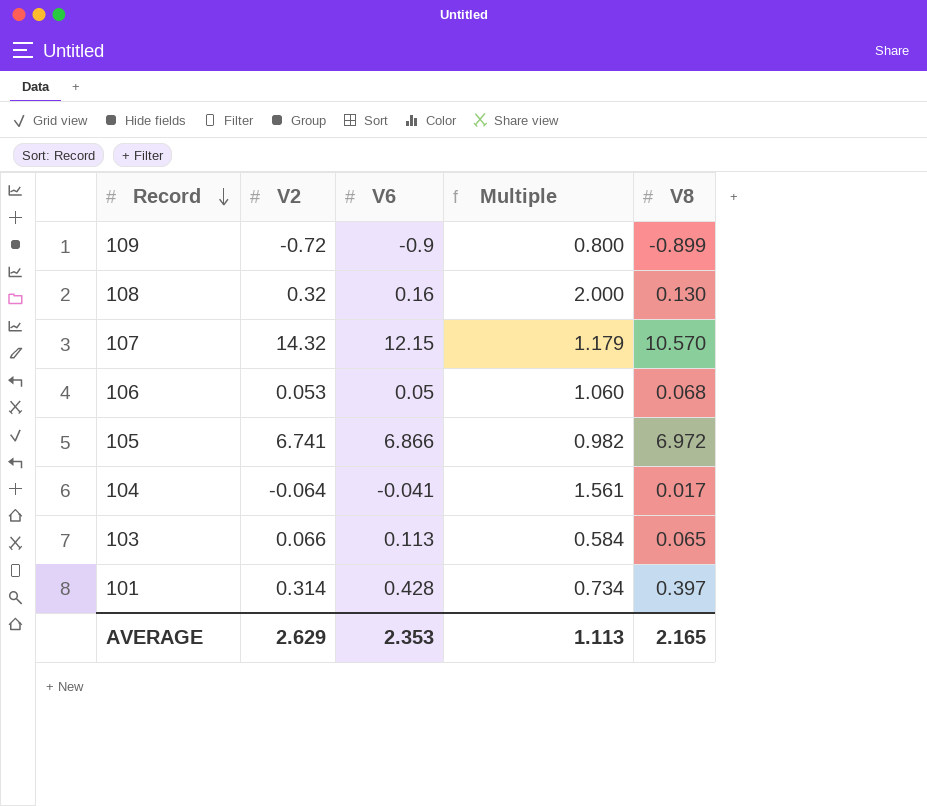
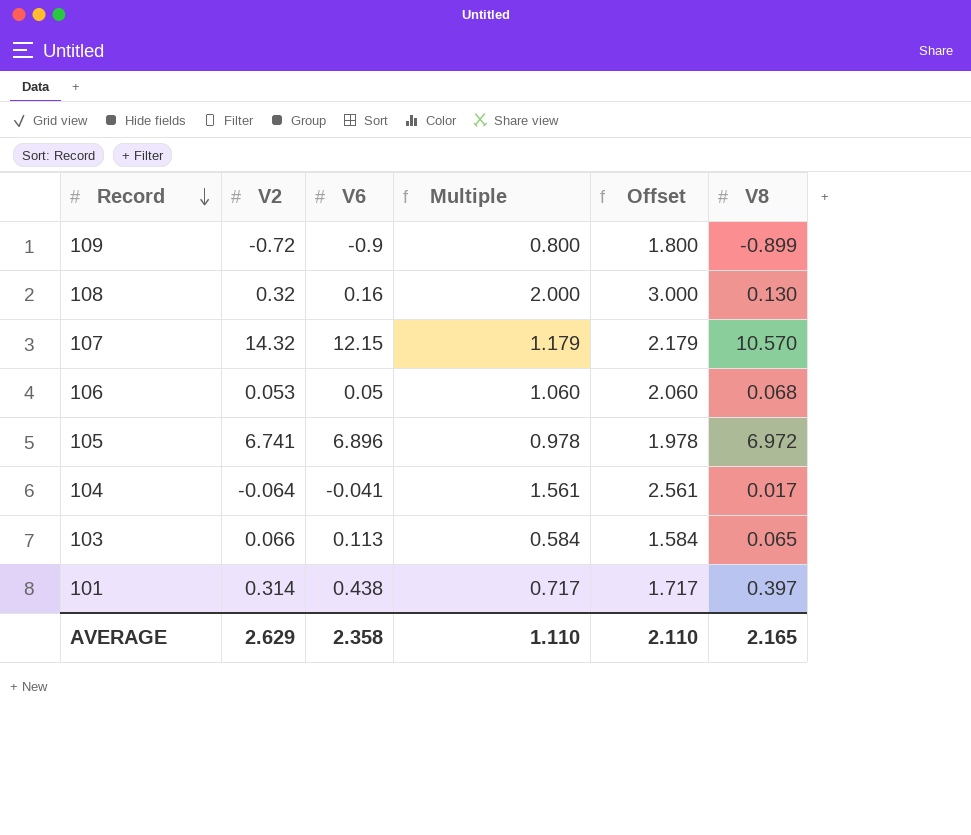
column Offset | formula: none -> [Multiple] + 1
105 | V6: 6.866 -> 6.896
105 | Multiple: 0.982 -> 0.978
101 | V6: 0.428 -> 0.438
101 | Multiple: 0.734 -> 0.717
AVERAGE | V6: 2.353 -> 2.358
AVERAGE | Multiple: 1.113 -> 1.110

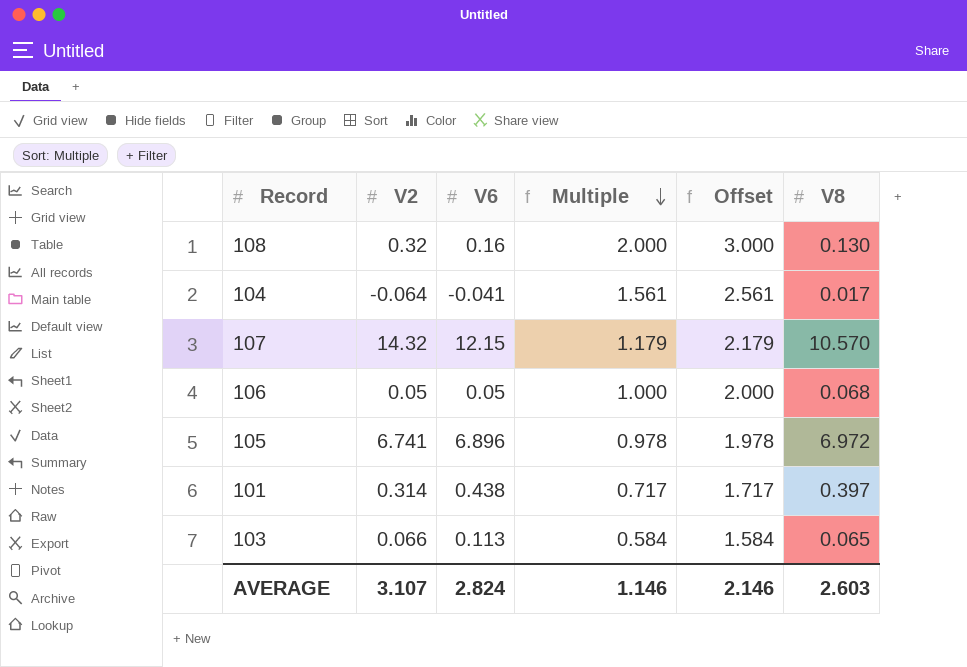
row order: Record descending -> Multiple descending
row 109: -0.72 | -0.9 | 0.800 | 1.800 | -0.899 -> none
106 | V2: 0.053 -> 0.05
106 | Multiple: 1.060 -> 1.000
106 | Offset: 2.060 -> 2.000
AVERAGE | V2: 2.629 -> 3.107
AVERAGE | V6: 2.358 -> 2.824
AVERAGE | Multiple: 1.110 -> 1.146
AVERAGE | Offset: 2.110 -> 2.146
AVERAGE | V8: 2.165 -> 2.603

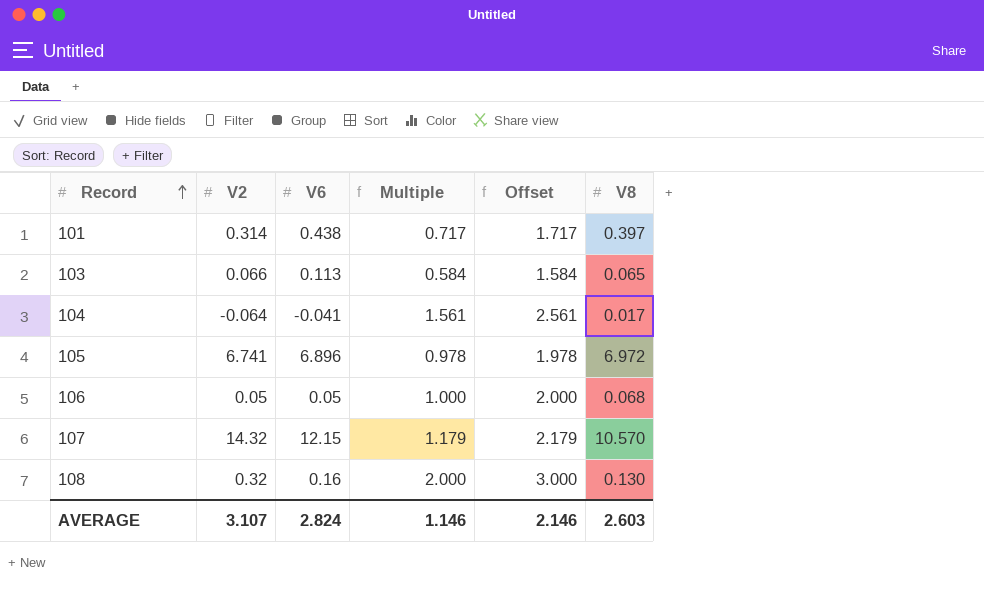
row order: Multiple descending -> Record ascending

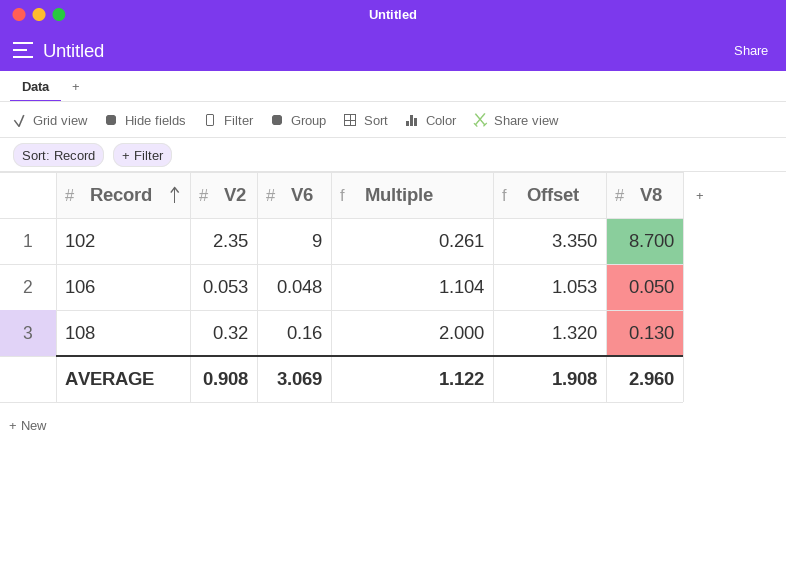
column Offset | formula: [Multiple] + 1 -> [V2] + 1
row 101: 0.314 | 0.438 | 0.717 | 1.717 | 0.397 -> none
row 103: 0.066 | 0.113 | 0.584 | 1.584 | 0.065 -> none
row 104: -0.064 | -0.041 | 1.561 | 2.561 | 0.017 -> none
row 105: 6.741 | 6.896 | 0.978 | 1.978 | 6.972 -> none
row 107: 14.32 | 12.15 | 1.179 | 2.179 | 10.570 -> none
row 102: none -> 2.35 | 9 | 0.261 | 3.350 | 8.700
106 | V2: 0.05 -> 0.053
106 | V6: 0.05 -> 0.048
106 | Multiple: 1.000 -> 1.104
106 | V8: 0.068 -> 0.050
AVERAGE | V2: 3.107 -> 0.908
AVERAGE | V6: 2.824 -> 3.069
AVERAGE | Multiple: 1.146 -> 1.122
AVERAGE | Offset: 2.146 -> 1.908
AVERAGE | V8: 2.603 -> 2.960

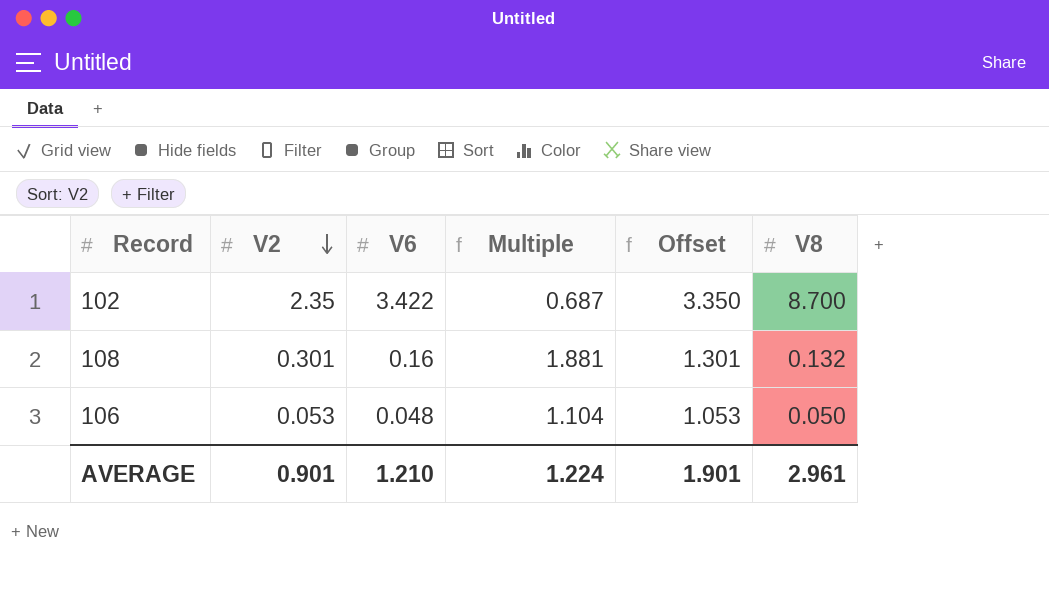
row order: Record ascending -> V2 descending
102 | V6: 9 -> 3.422
102 | Multiple: 0.261 -> 0.687
108 | V2: 0.32 -> 0.301
108 | Multiple: 2.000 -> 1.881
108 | Offset: 1.320 -> 1.301
108 | V8: 0.130 -> 0.132
AVERAGE | V2: 0.908 -> 0.901
AVERAGE | V6: 3.069 -> 1.210
AVERAGE | Multiple: 1.122 -> 1.224
AVERAGE | Offset: 1.908 -> 1.901
AVERAGE | V8: 2.960 -> 2.961

